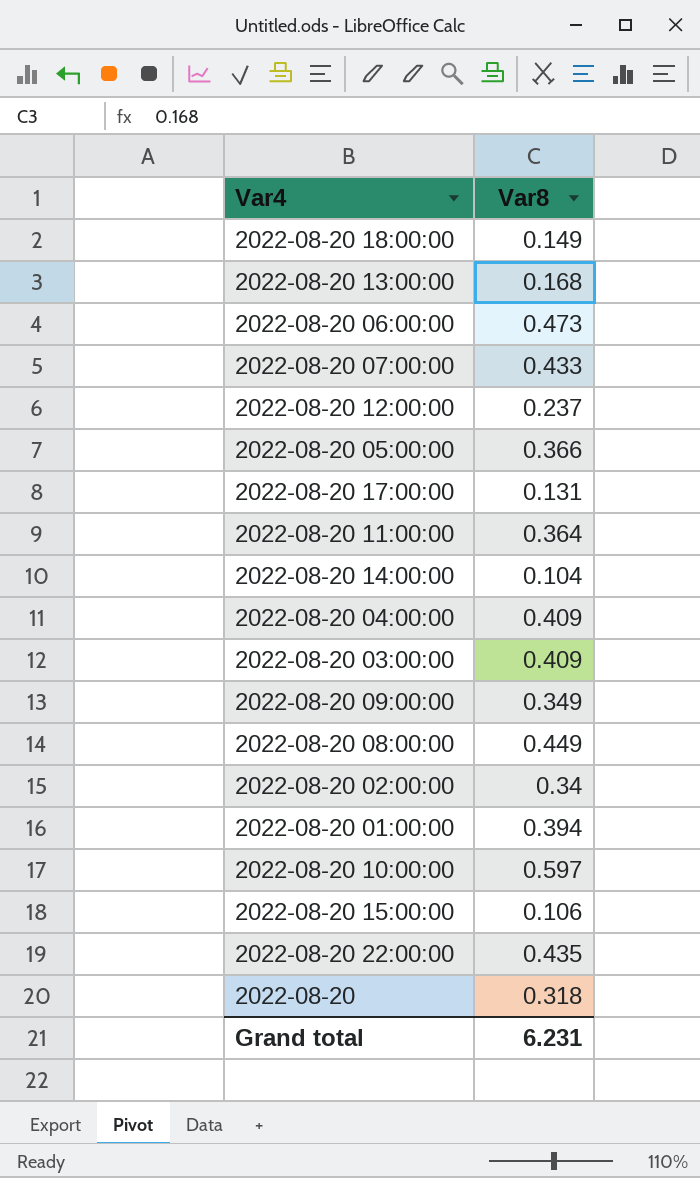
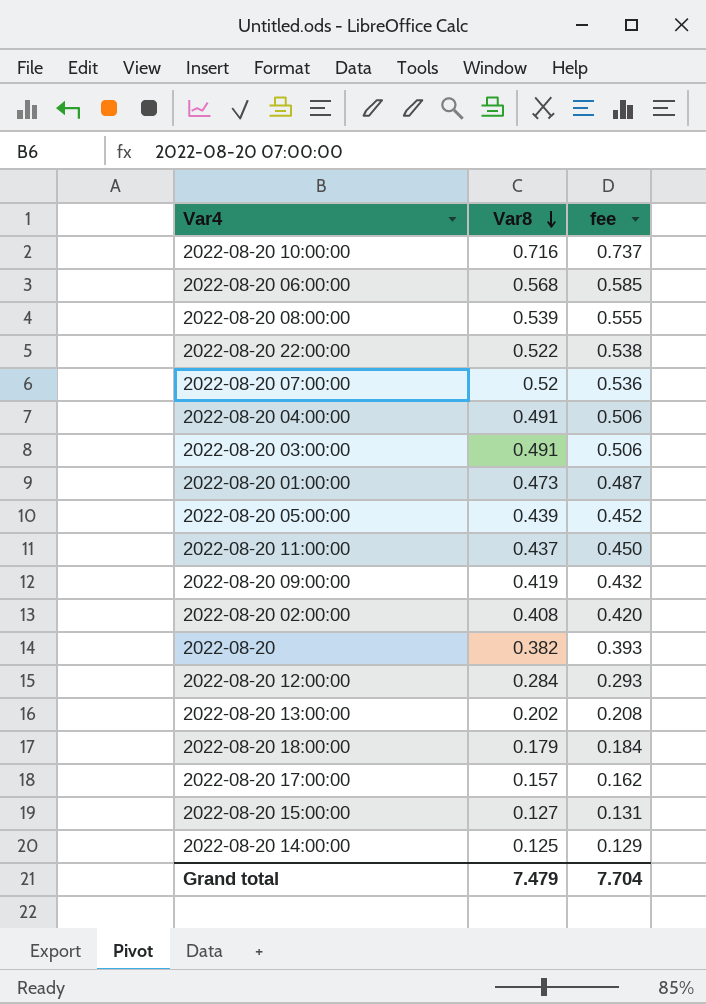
row order: none -> Var8 descending
column fee | formula: none -> [Var8] * 1.03
2022-08-20 10:00:00 | Var8: 0.597 -> 0.716
2022-08-20 06:00:00 | Var8: 0.473 -> 0.568
2022-08-20 08:00:00 | Var8: 0.449 -> 0.539
2022-08-20 22:00:00 | Var8: 0.435 -> 0.522
2022-08-20 07:00:00 | Var8: 0.433 -> 0.52
2022-08-20 04:00:00 | Var8: 0.409 -> 0.491
2022-08-20 03:00:00 | Var8: 0.409 -> 0.491
2022-08-20 01:00:00 | Var8: 0.394 -> 0.473
2022-08-20 05:00:00 | Var8: 0.366 -> 0.439
2022-08-20 11:00:00 | Var8: 0.364 -> 0.437
2022-08-20 09:00:00 | Var8: 0.349 -> 0.419
2022-08-20 02:00:00 | Var8: 0.34 -> 0.408
2022-08-20 | Var8: 0.318 -> 0.382
2022-08-20 12:00:00 | Var8: 0.237 -> 0.284
2022-08-20 13:00:00 | Var8: 0.168 -> 0.202
2022-08-20 18:00:00 | Var8: 0.149 -> 0.179
2022-08-20 17:00:00 | Var8: 0.131 -> 0.157
2022-08-20 15:00:00 | Var8: 0.106 -> 0.127
2022-08-20 14:00:00 | Var8: 0.104 -> 0.125
Grand total | Var8: 6.231 -> 7.479

